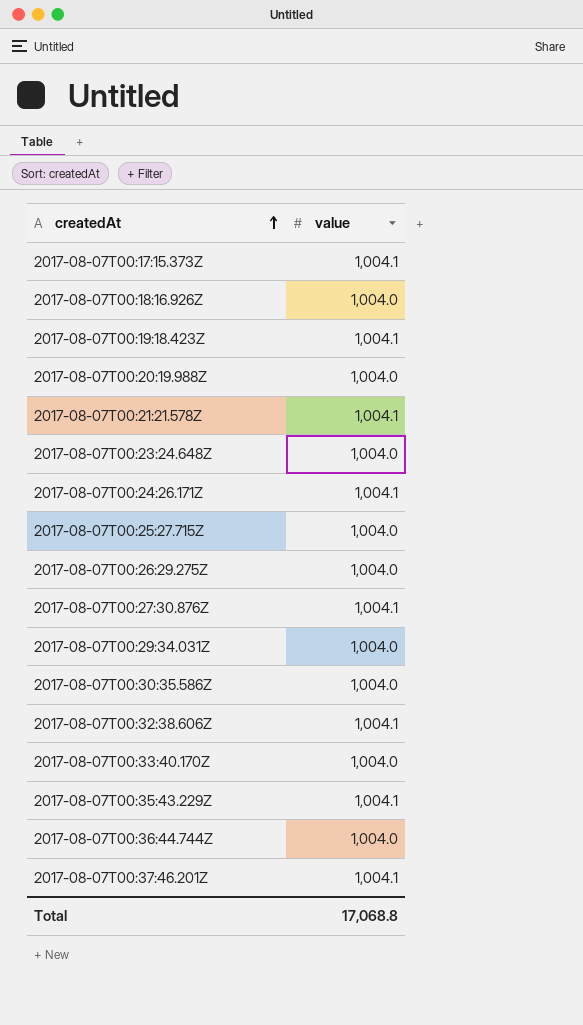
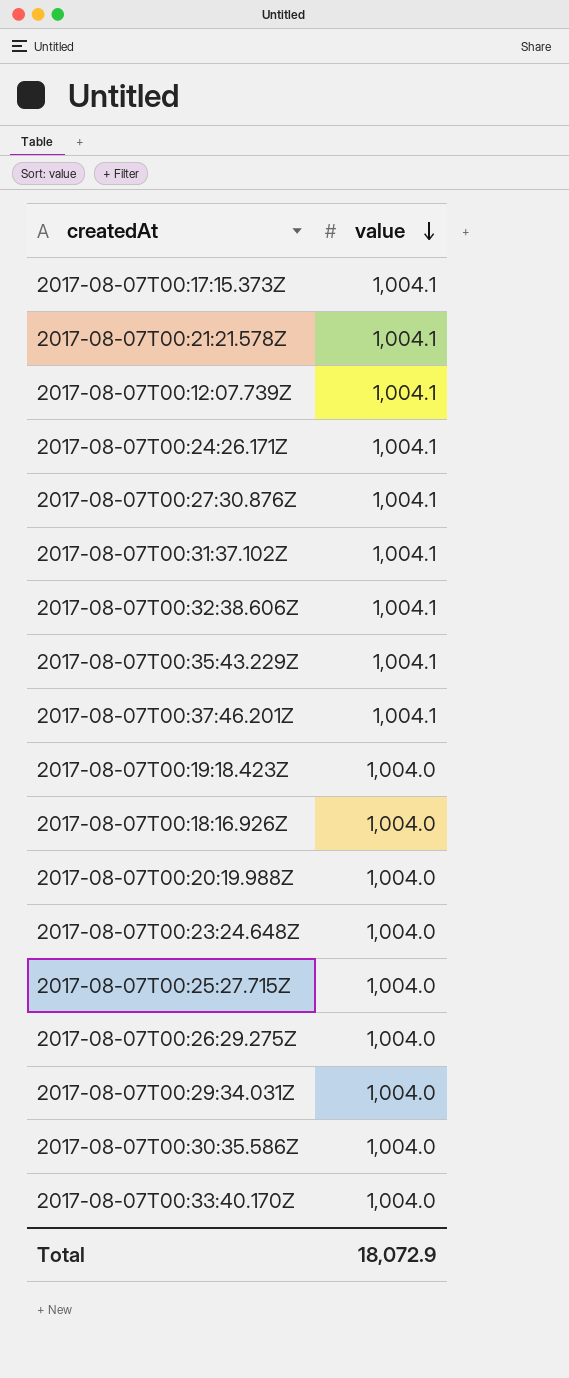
row order: createdAt ascending -> value descending
row 2017-08-07T00:36:44.744Z: 1,004.0 -> none
row 2017-08-07T00:12:07.739Z: none -> 1,004.1
row 2017-08-07T00:31:37.102Z: none -> 1,004.1
2017-08-07T00:19:18.423Z | value: 1,004.1 -> 1,004.0
Total | value: 17,068.8 -> 18,072.9

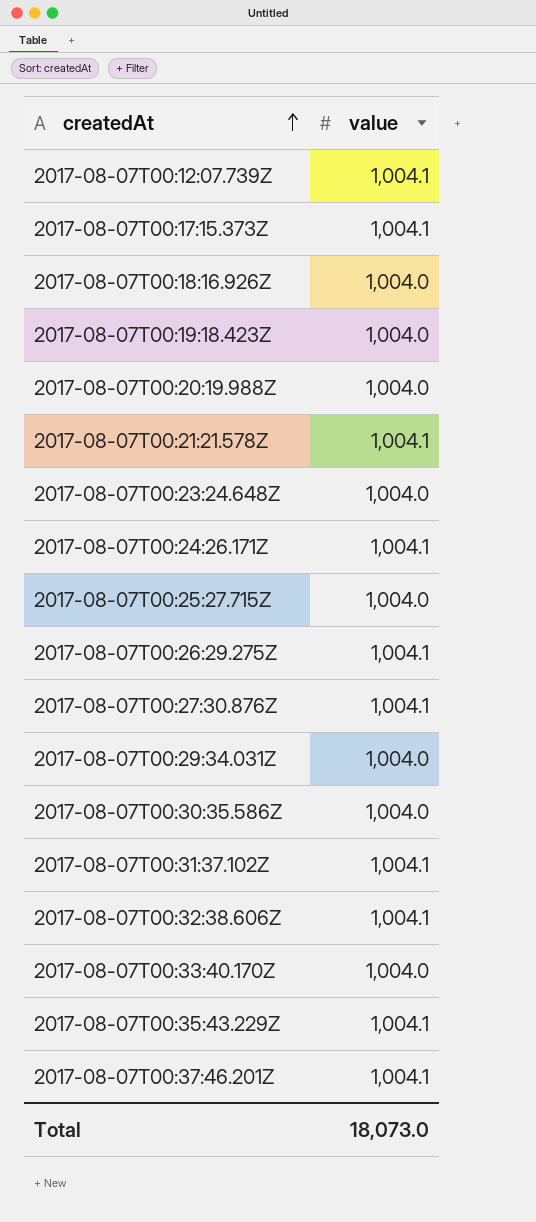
row order: value descending -> createdAt ascending
2017-08-07T00:26:29.275Z | value: 1,004.0 -> 1,004.1
Total | value: 18,072.9 -> 18,073.0

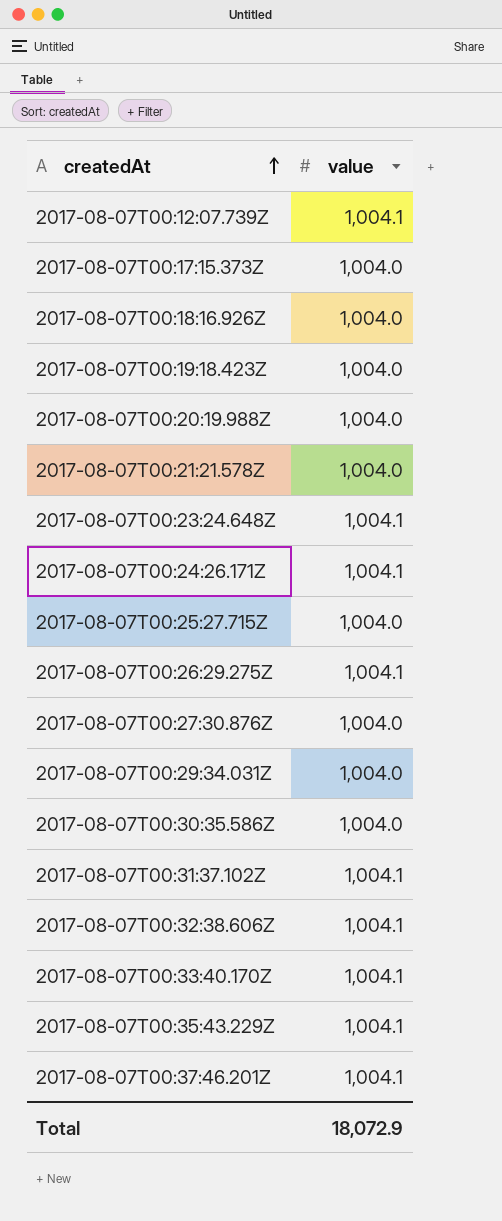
2017-08-07T00:17:15.373Z | value: 1,004.1 -> 1,004.0
2017-08-07T00:21:21.578Z | value: 1,004.1 -> 1,004.0
2017-08-07T00:23:24.648Z | value: 1,004.0 -> 1,004.1
2017-08-07T00:27:30.876Z | value: 1,004.1 -> 1,004.0
2017-08-07T00:33:40.170Z | value: 1,004.0 -> 1,004.1
Total | value: 18,073.0 -> 18,072.9

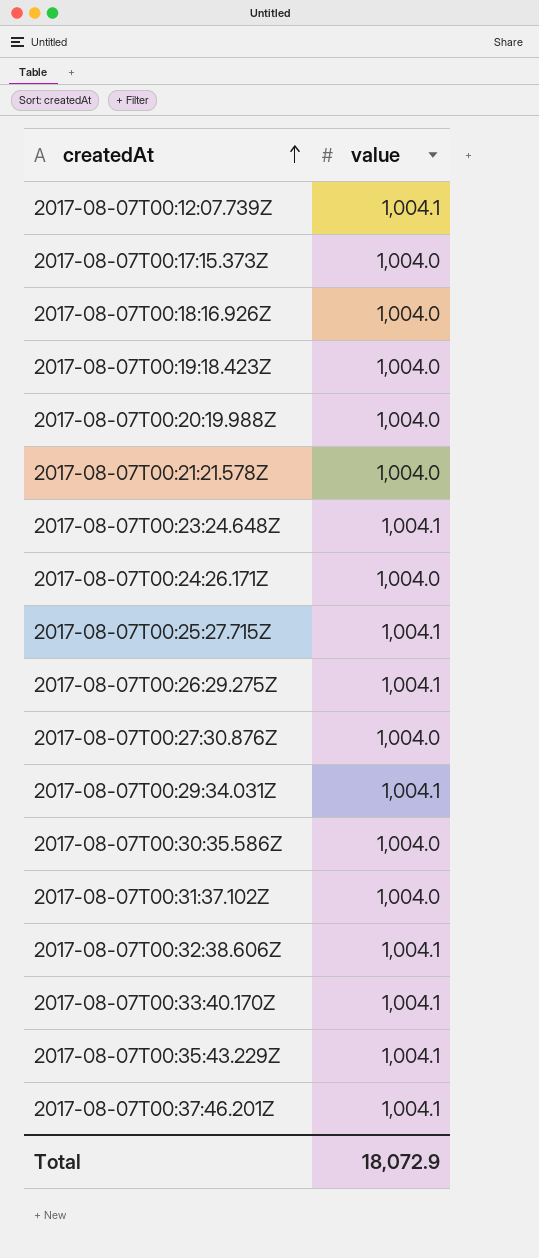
2017-08-07T00:24:26.171Z | value: 1,004.1 -> 1,004.0
2017-08-07T00:25:27.715Z | value: 1,004.0 -> 1,004.1
2017-08-07T00:29:34.031Z | value: 1,004.0 -> 1,004.1
2017-08-07T00:31:37.102Z | value: 1,004.1 -> 1,004.0

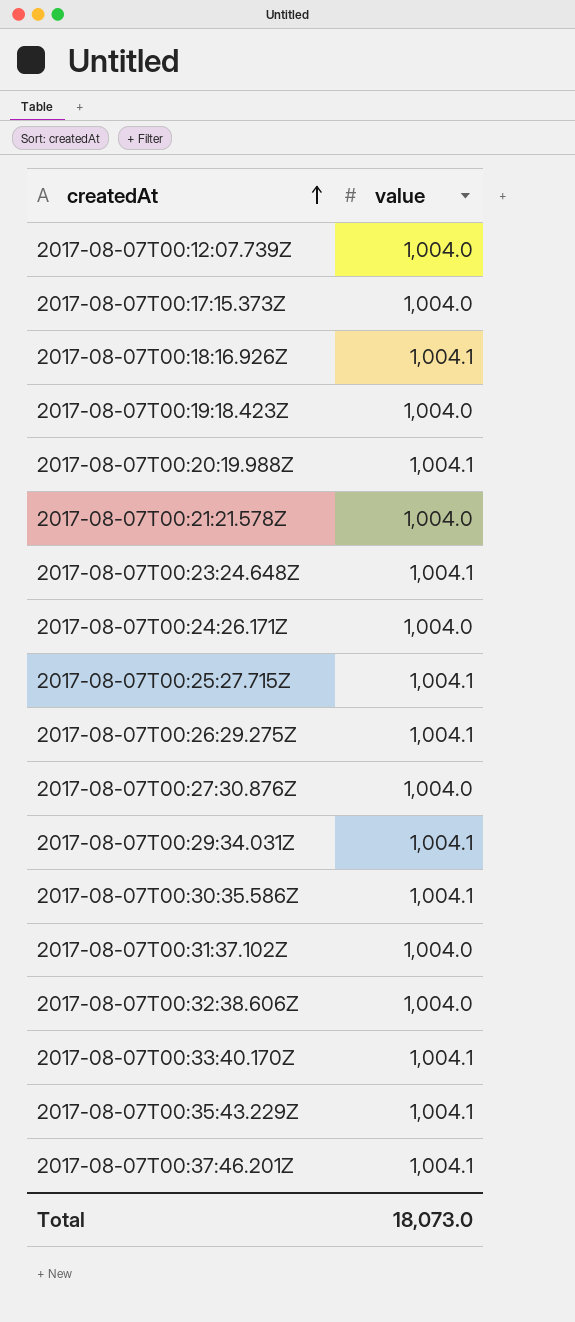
2017-08-07T00:12:07.739Z | value: 1,004.1 -> 1,004.0
2017-08-07T00:18:16.926Z | value: 1,004.0 -> 1,004.1
2017-08-07T00:20:19.988Z | value: 1,004.0 -> 1,004.1
2017-08-07T00:30:35.586Z | value: 1,004.0 -> 1,004.1
2017-08-07T00:32:38.606Z | value: 1,004.1 -> 1,004.0
Total | value: 18,072.9 -> 18,073.0

